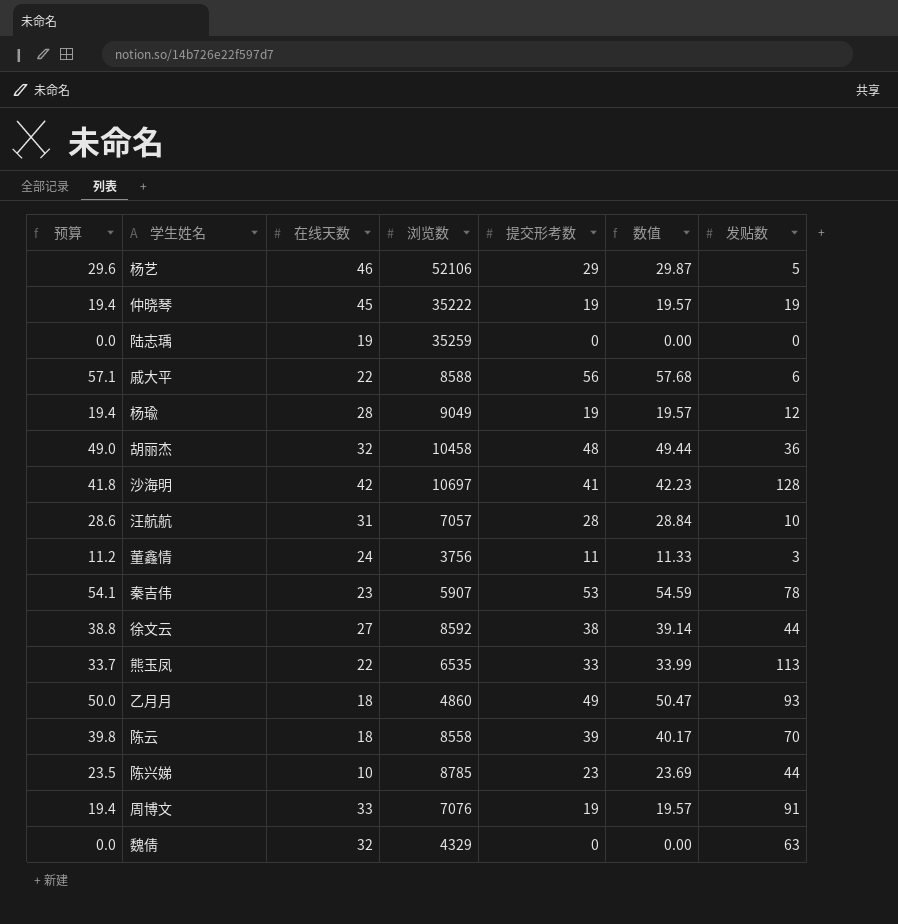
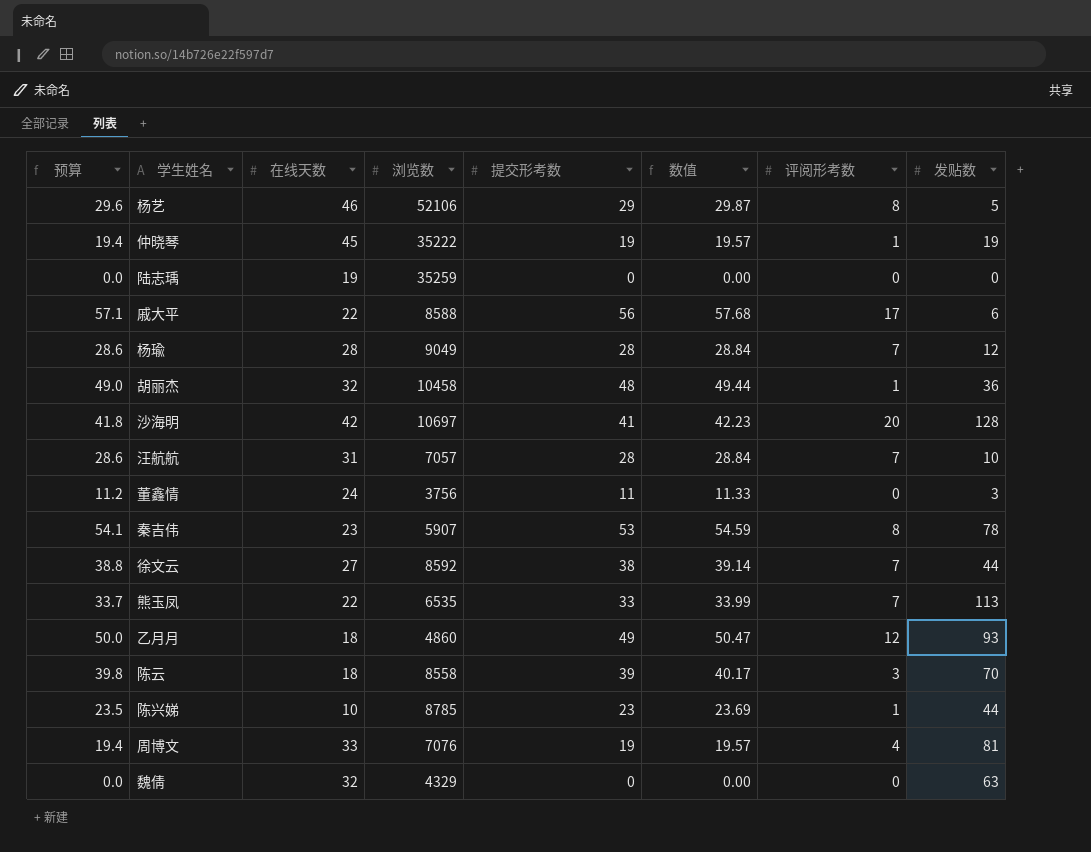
column 评阅形考数 | position: none -> 7
杨瑜 | 预算: 19.4 -> 28.6
杨瑜 | 提交形考数: 19 -> 28
杨瑜 | 数值: 19.57 -> 28.84
周博文 | 发贴数: 91 -> 81

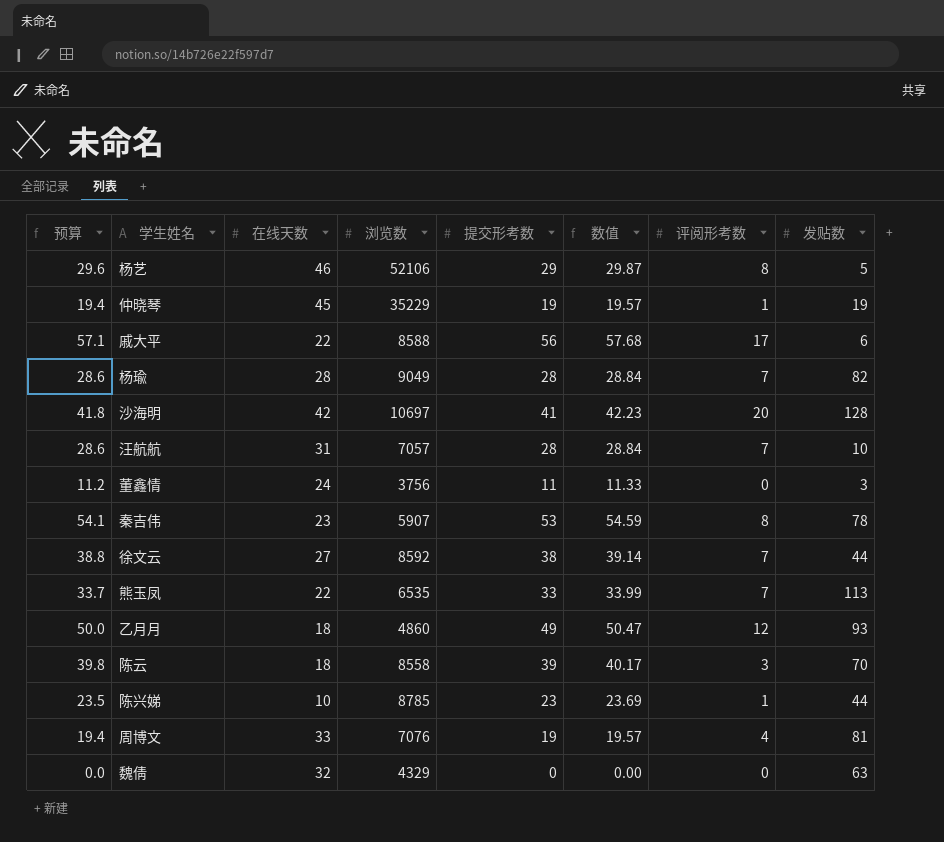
row 陆志瑀: 0.0 | 19 | 35259 | 0 | 0.00 | 0 | 0 -> none
row 胡丽杰: 49.0 | 32 | 10458 | 48 | 49.44 | 1 | 36 -> none
仲晓琴 | 浏览数: 35222 -> 35229
杨瑜 | 发贴数: 12 -> 82

